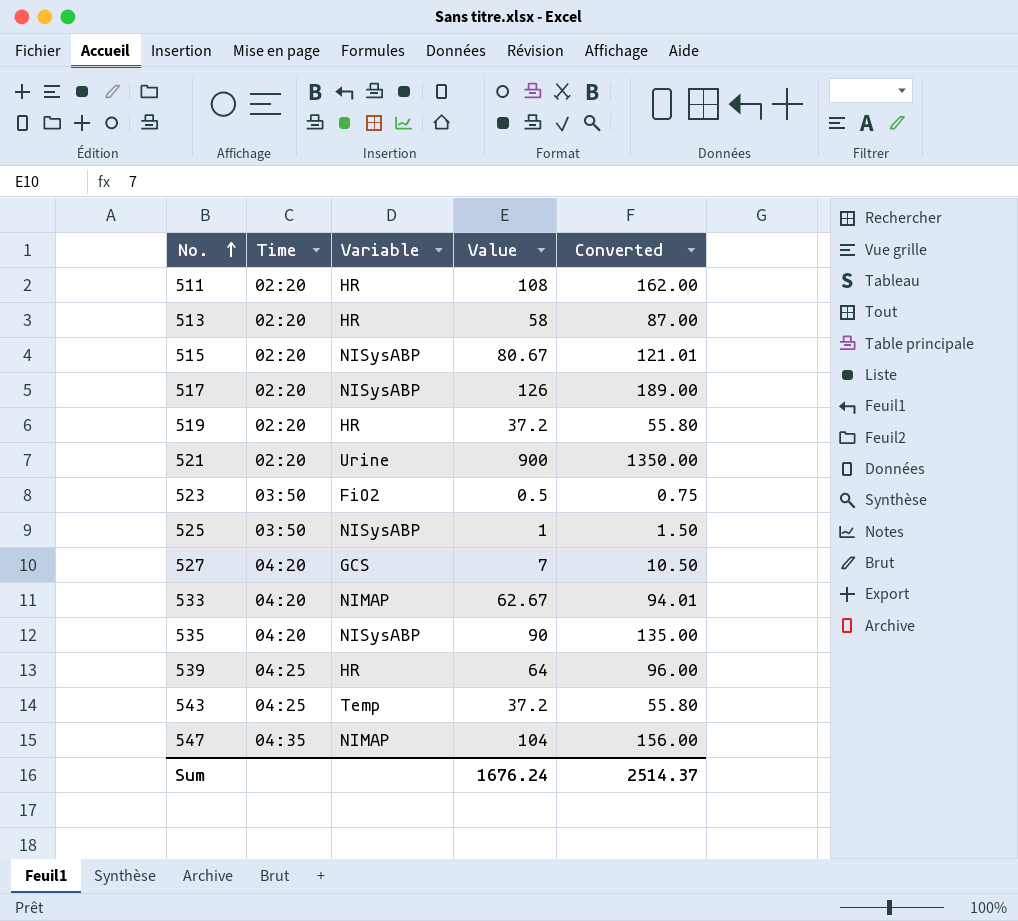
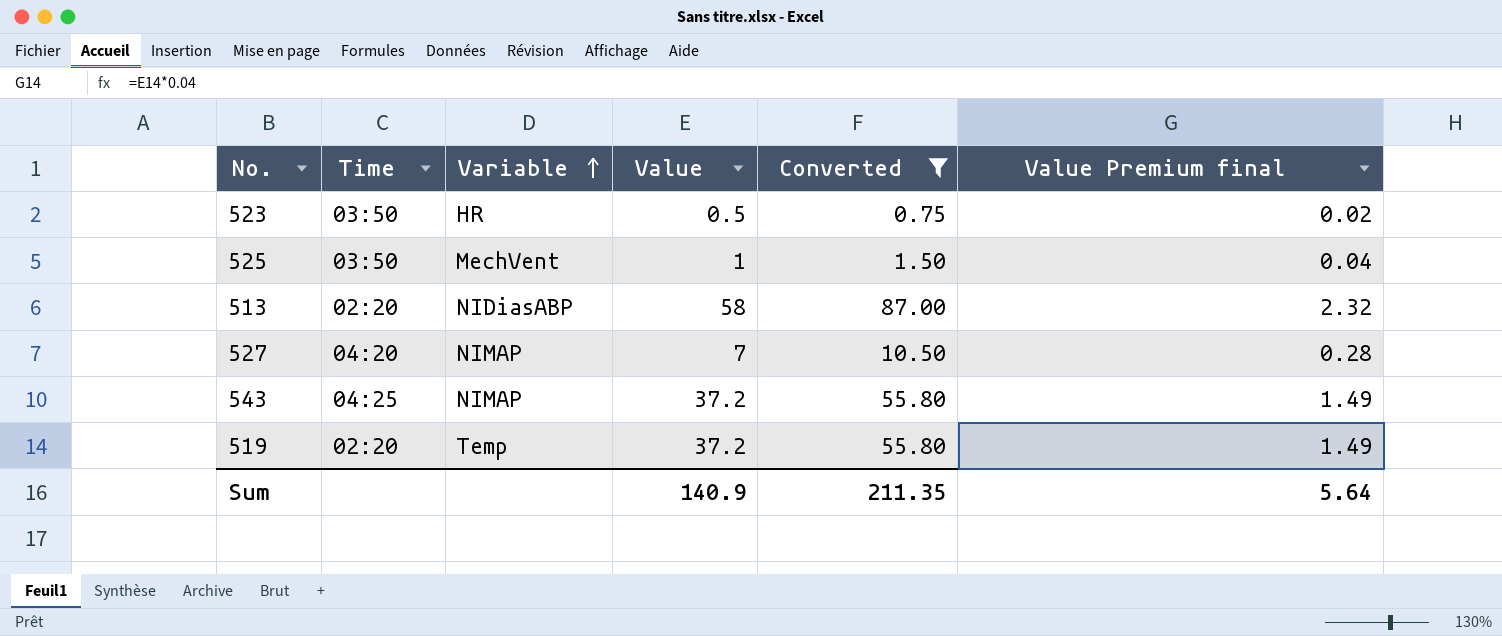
filter: none -> Converted <= 87.00
row order: No. ascending -> Variable ascending
column Value Premium final | formula: none -> [Value] * 0.04
523 | Variable: FiO2 -> HR
525 | Variable: NISysABP -> MechVent
513 | Variable: HR -> NIDiasABP
527 | Variable: GCS -> NIMAP
543 | Variable: Temp -> NIMAP
519 | Variable: HR -> Temp
Sum | Value: 1676.24 -> 140.9
Sum | Converted: 2514.37 -> 211.35

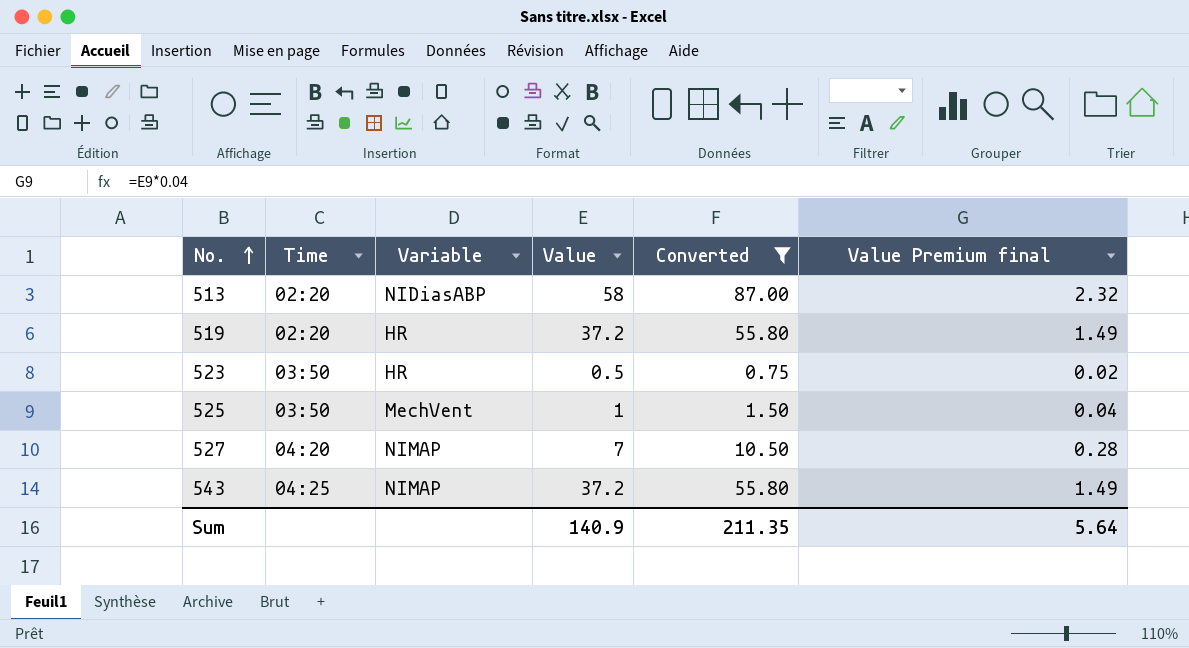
row order: Variable ascending -> No. ascending
519 | Variable: Temp -> HR

